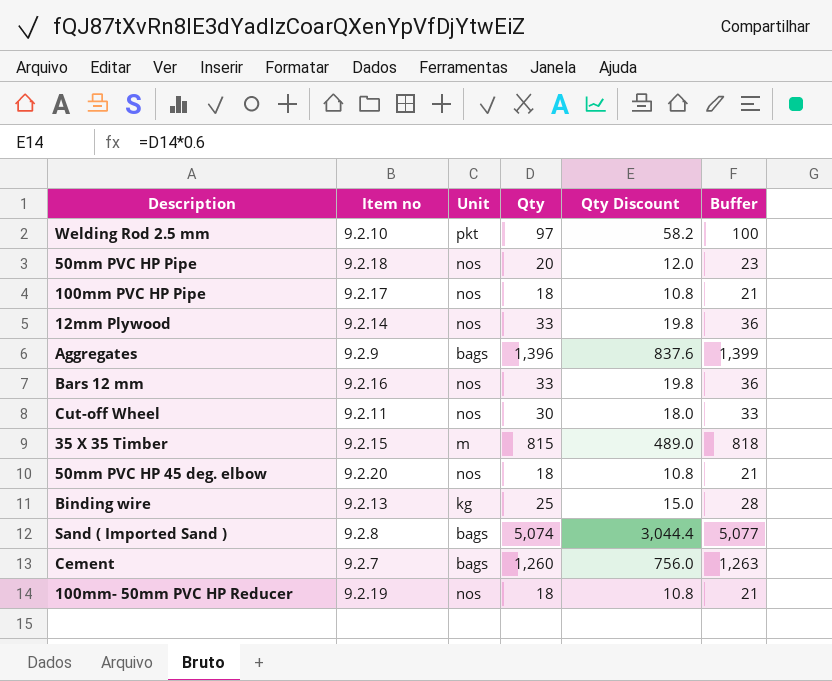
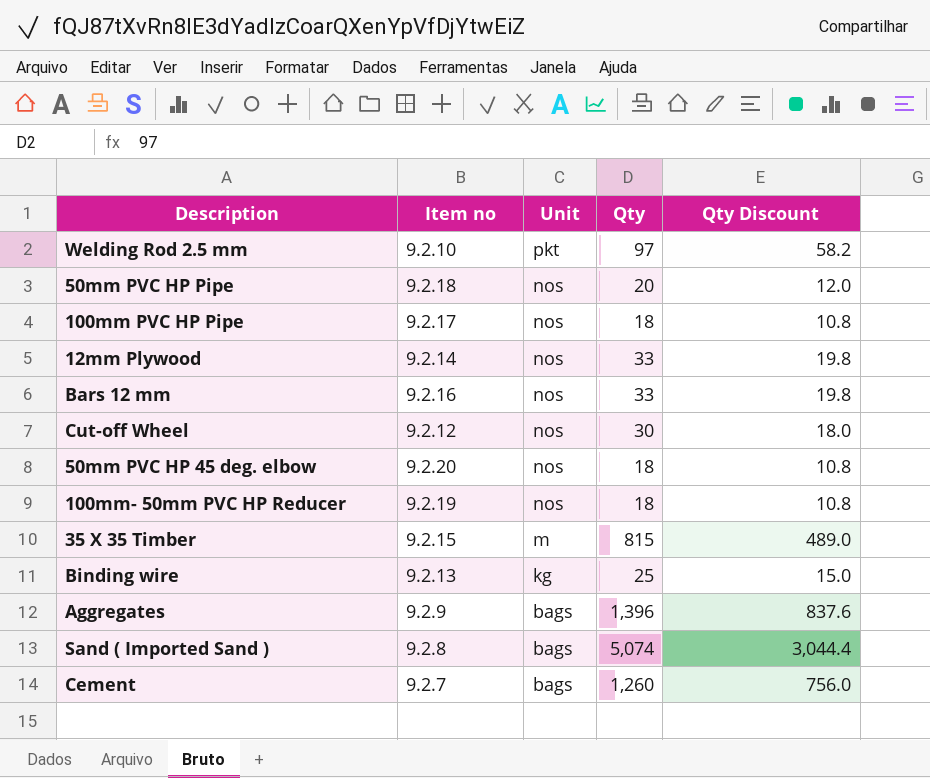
row order: none -> Unit descending
column Buffer | formula: [Qty] + 3 -> none
Cut-off Wheel | Item no: 9.2.11 -> 9.2.12

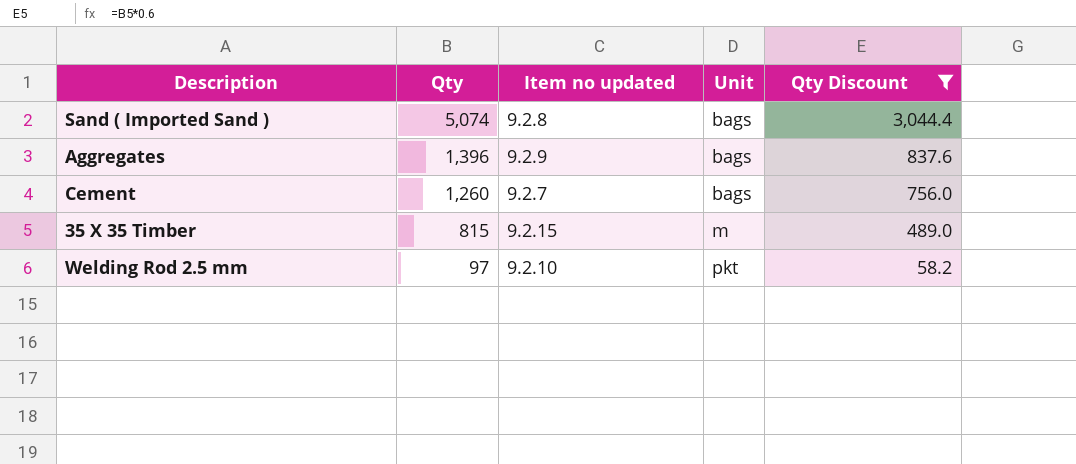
filter: none -> Qty Discount >= 58.2
row order: Unit descending -> Qty descending
column Qty | position: 4 -> 2
column name: Item no -> Item no updated

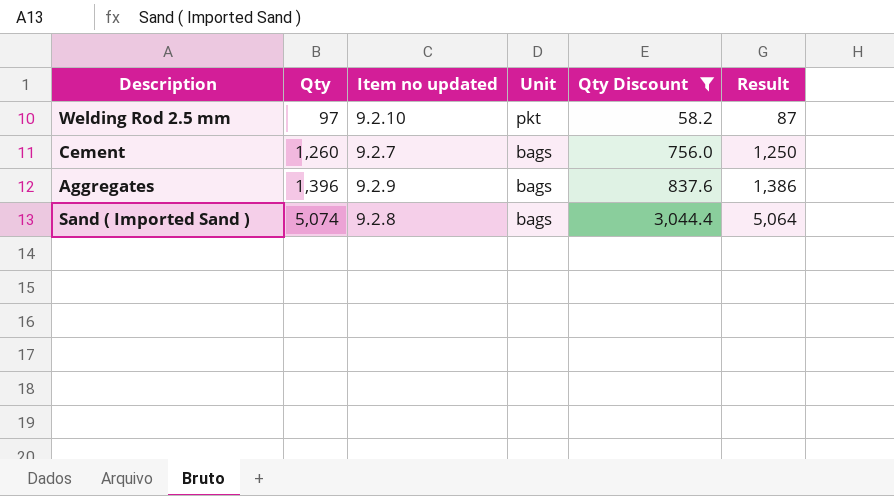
row order: Qty descending -> Qty ascending
column Result | formula: none -> [Qty] - 10
row 35 X 35 Timber: 815 | 9.2.15 | m | 489.0 -> none

